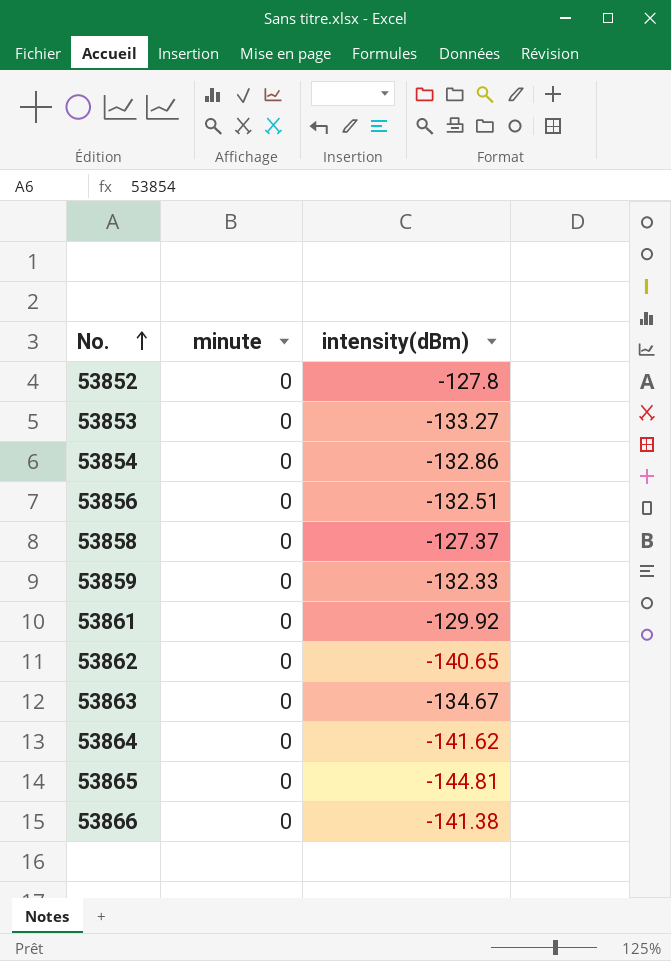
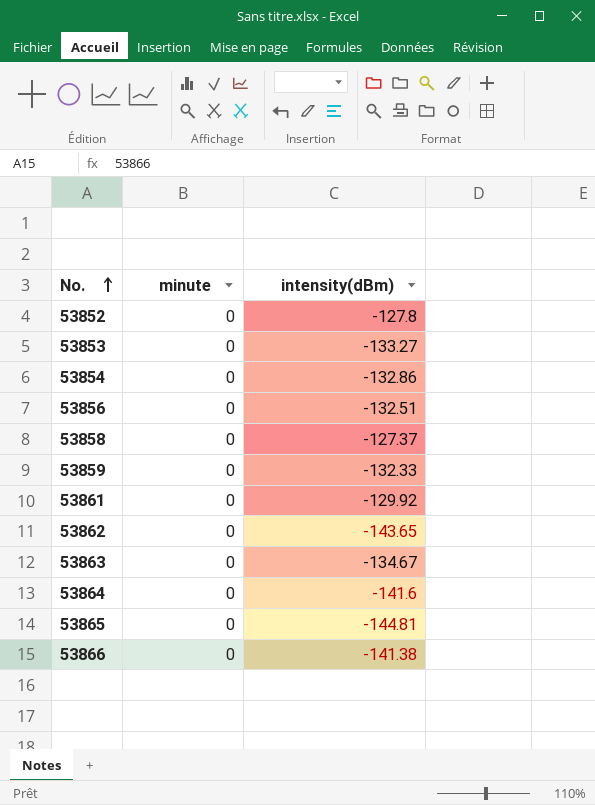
53862 | intensity(dBm): -140.65 -> -143.65
53864 | intensity(dBm): -141.62 -> -141.6

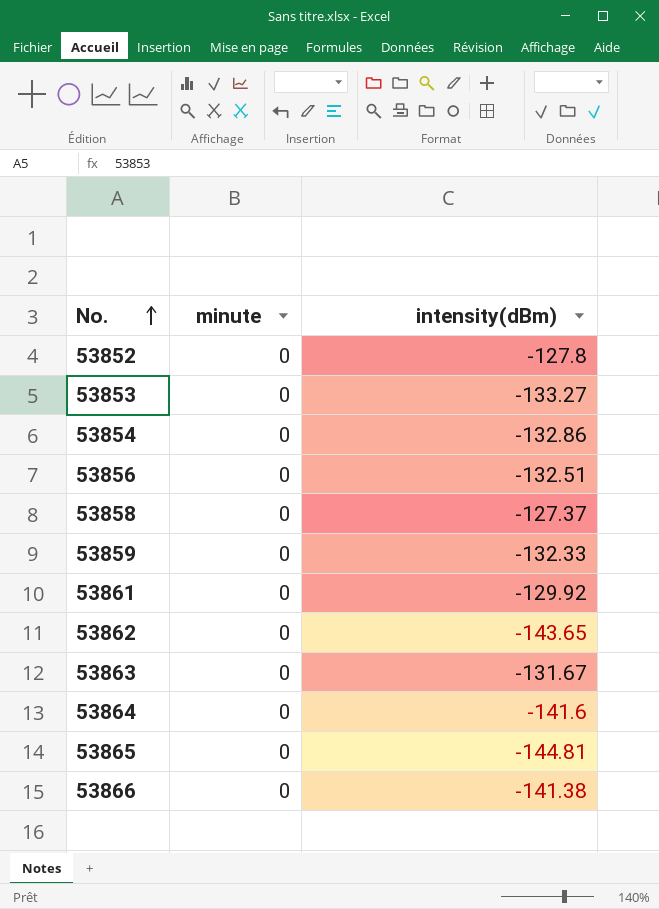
53863 | intensity(dBm): -134.67 -> -131.67

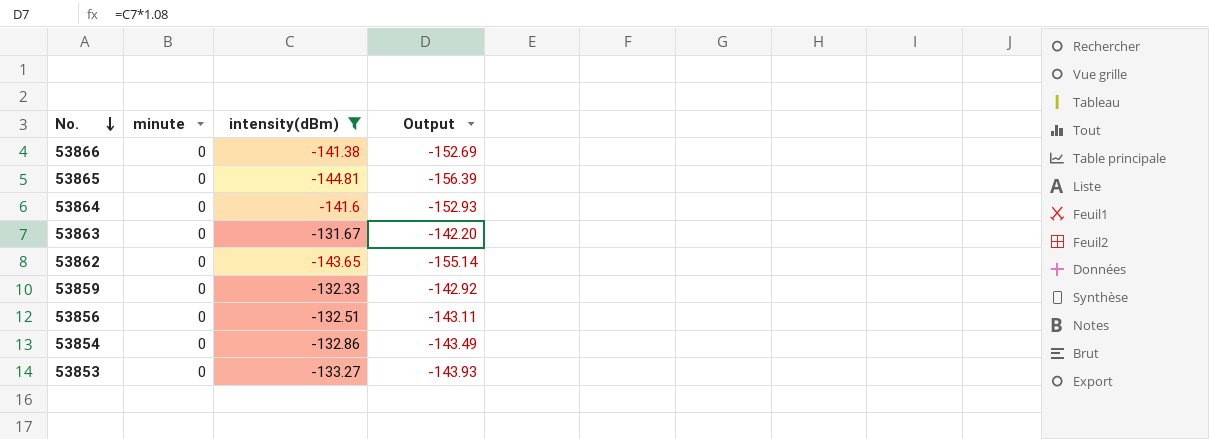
filter: none -> intensity(dBm) <= -131.67
row order: No. ascending -> No. descending
column Output | formula: none -> [intensity(dBm)] * 1.08

